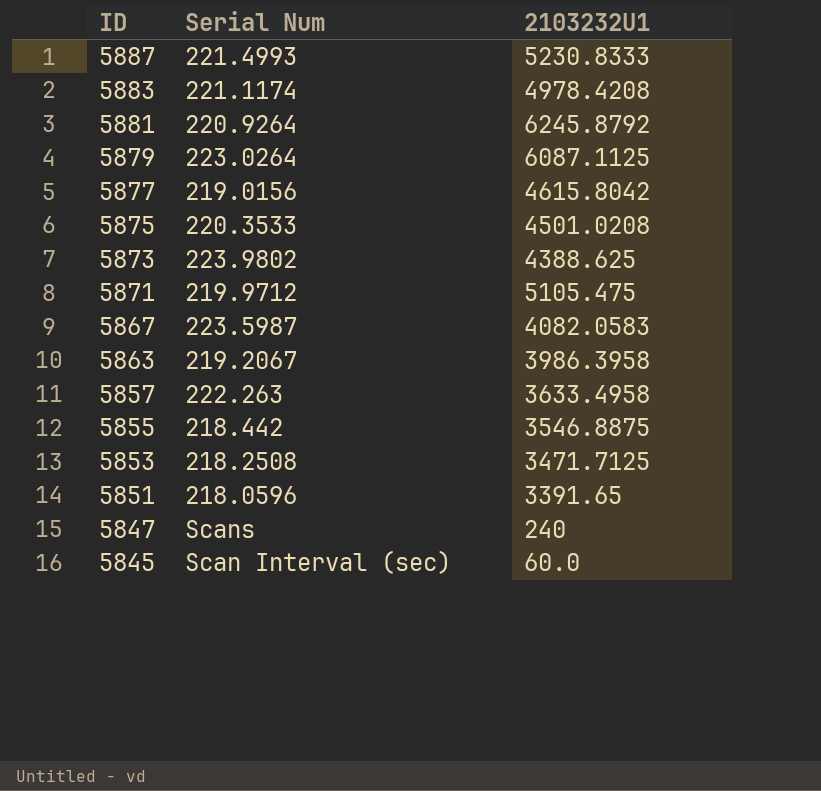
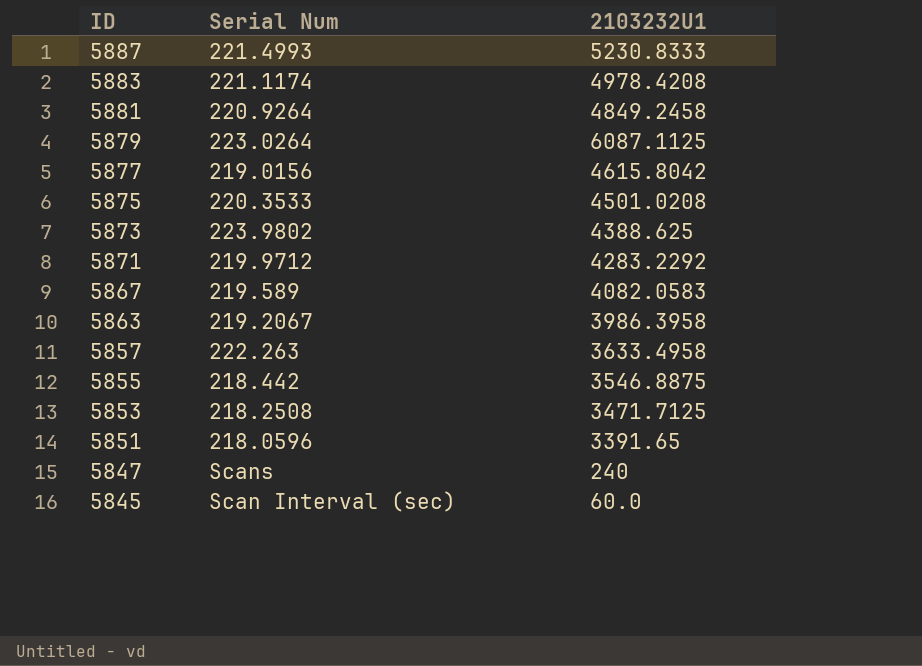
5881 | 2103232U1: 6245.8792 -> 4849.2458
5871 | 2103232U1: 5105.475 -> 4283.2292
5867 | Serial Num: 223.5987 -> 219.589

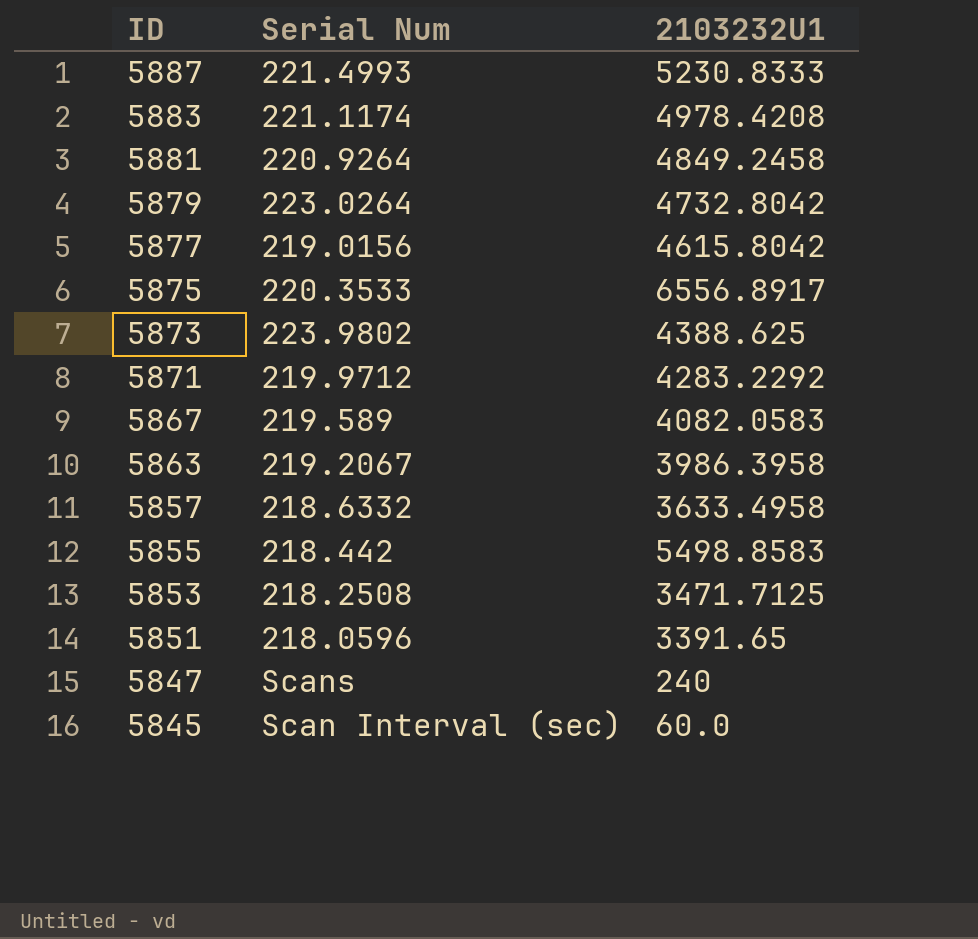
5879 | 2103232U1: 6087.1125 -> 4732.8042
5875 | 2103232U1: 4501.0208 -> 6556.8917
5857 | Serial Num: 222.263 -> 218.6332
5855 | 2103232U1: 3546.8875 -> 5498.8583

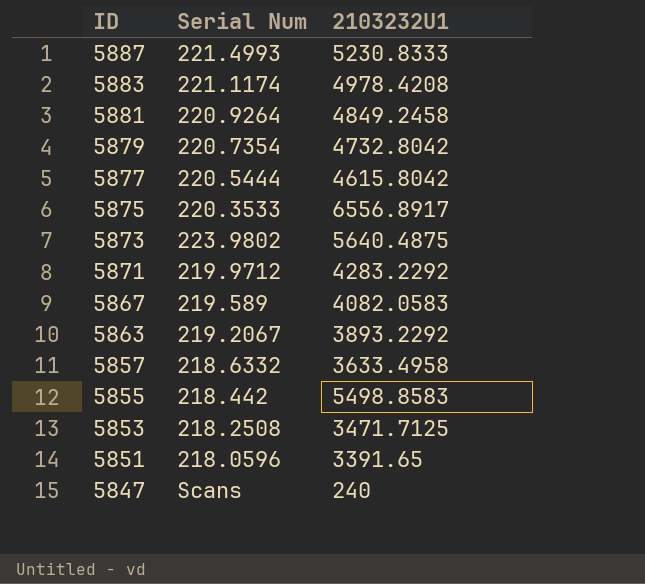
row 5845: Scan Interval (sec) | 60.0 -> none
5879 | Serial Num: 223.0264 -> 220.7354
5877 | Serial Num: 219.0156 -> 220.5444
5873 | 2103232U1: 4388.625 -> 5640.4875
5863 | 2103232U1: 3986.3958 -> 3893.2292

